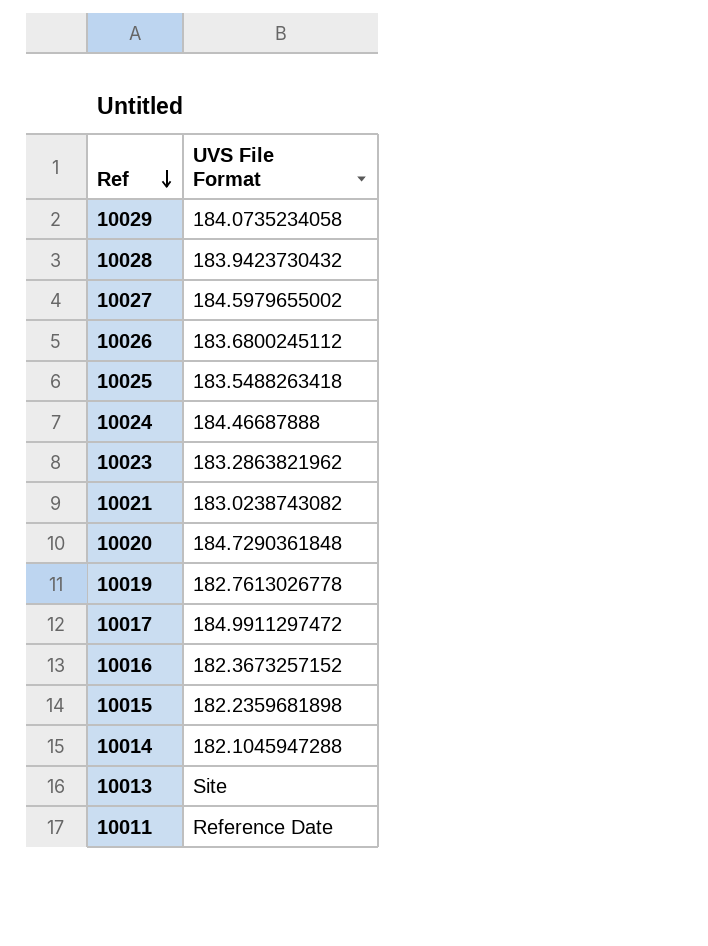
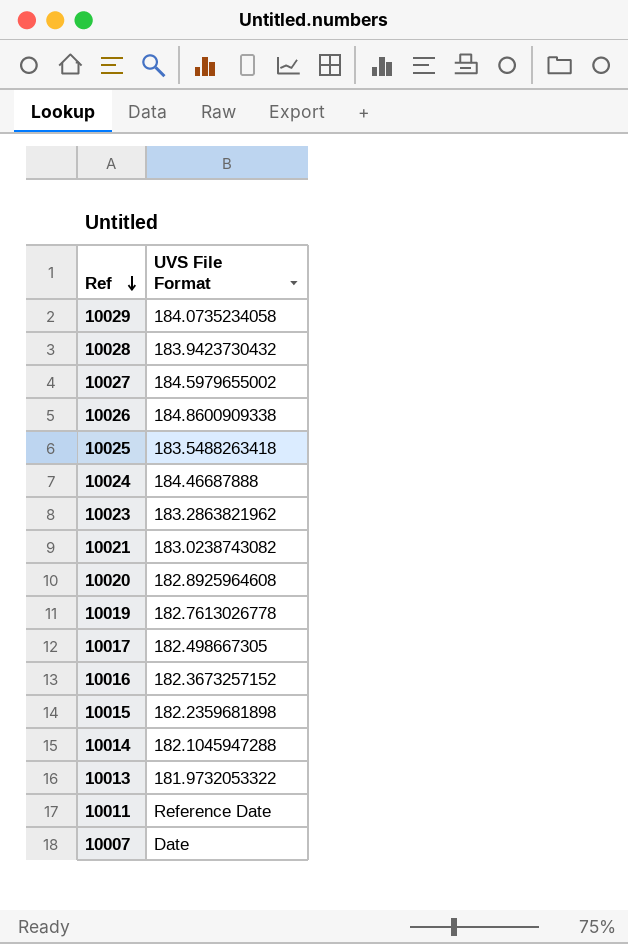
10026 | UVS File Format: 183.6800245112 -> 184.8600909338
10020 | UVS File Format: 184.7290361848 -> 182.8925964608
10017 | UVS File Format: 184.9911297472 -> 182.498667305
10013 | UVS File Format: Site -> 181.9732053322
row 10007: none -> Date

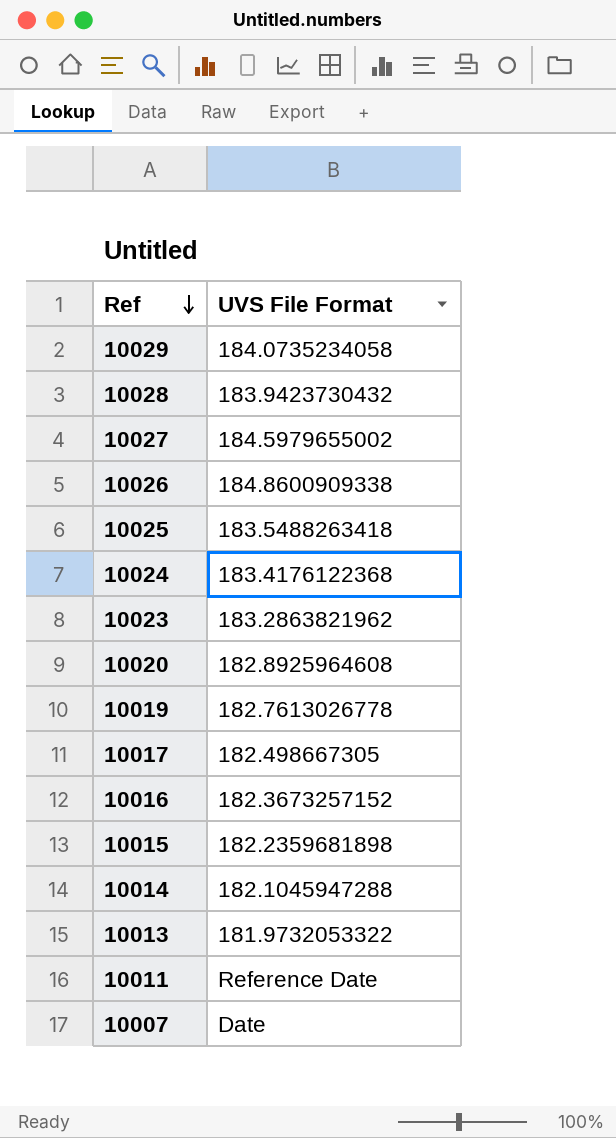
row 10021: 183.0238743082 -> none
10024 | UVS File Format: 184.46687888 -> 183.4176122368

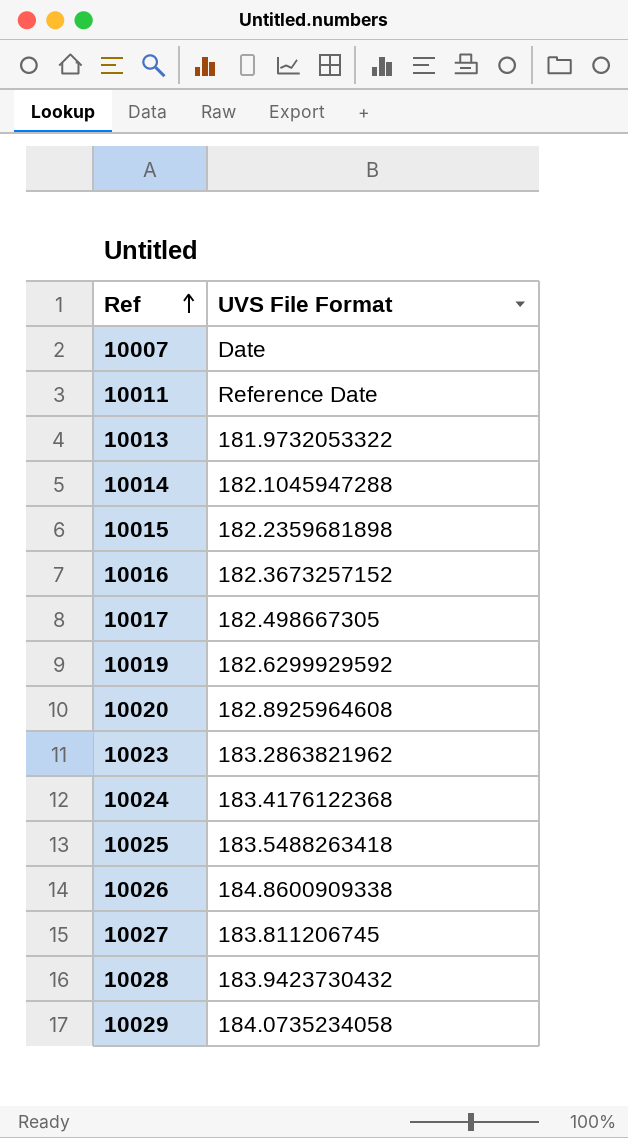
row order: Ref descending -> Ref ascending
10019 | UVS File Format: 182.7613026778 -> 182.6299929592
10027 | UVS File Format: 184.5979655002 -> 183.811206745

